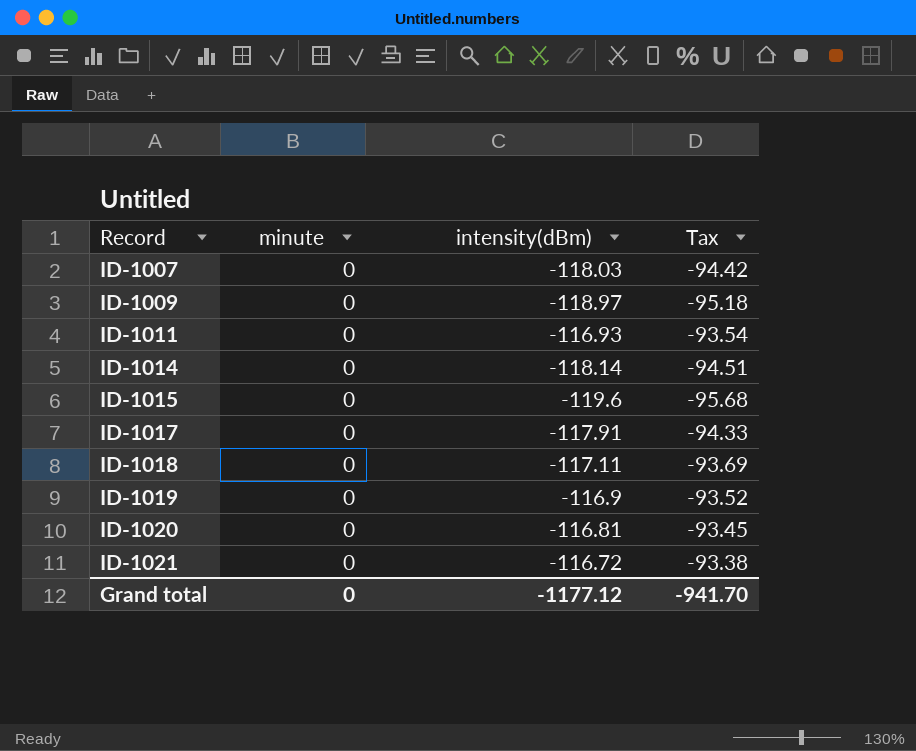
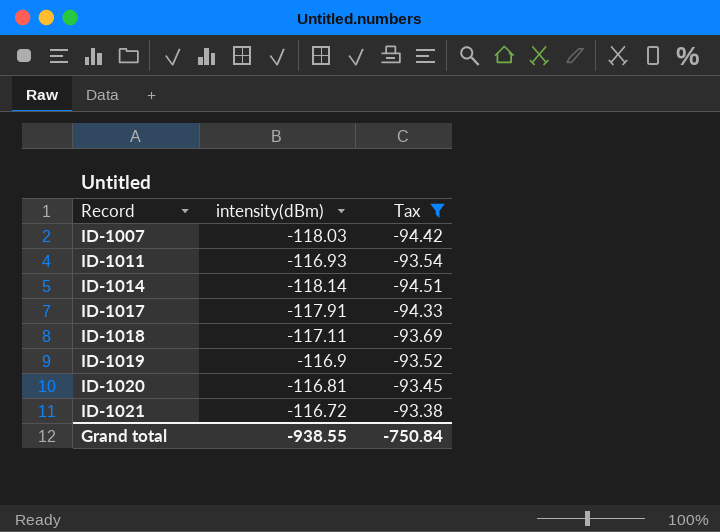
filter: none -> Tax >= -94.51
column minute | position: 2 -> none
Grand total | intensity(dBm): -1177.12 -> -938.55
Grand total | Tax: -941.70 -> -750.84

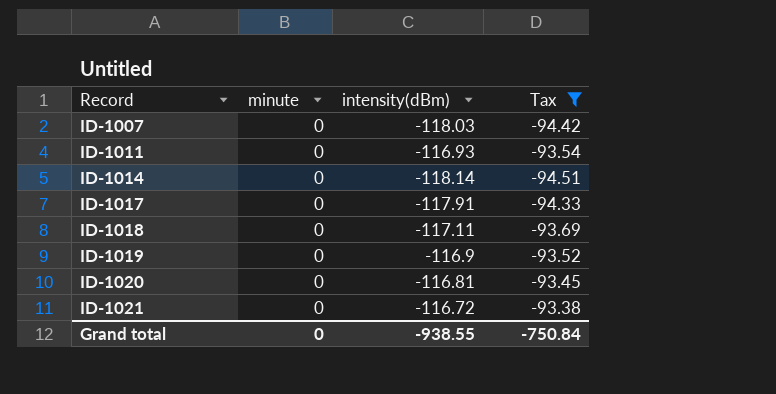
column minute | position: none -> 2

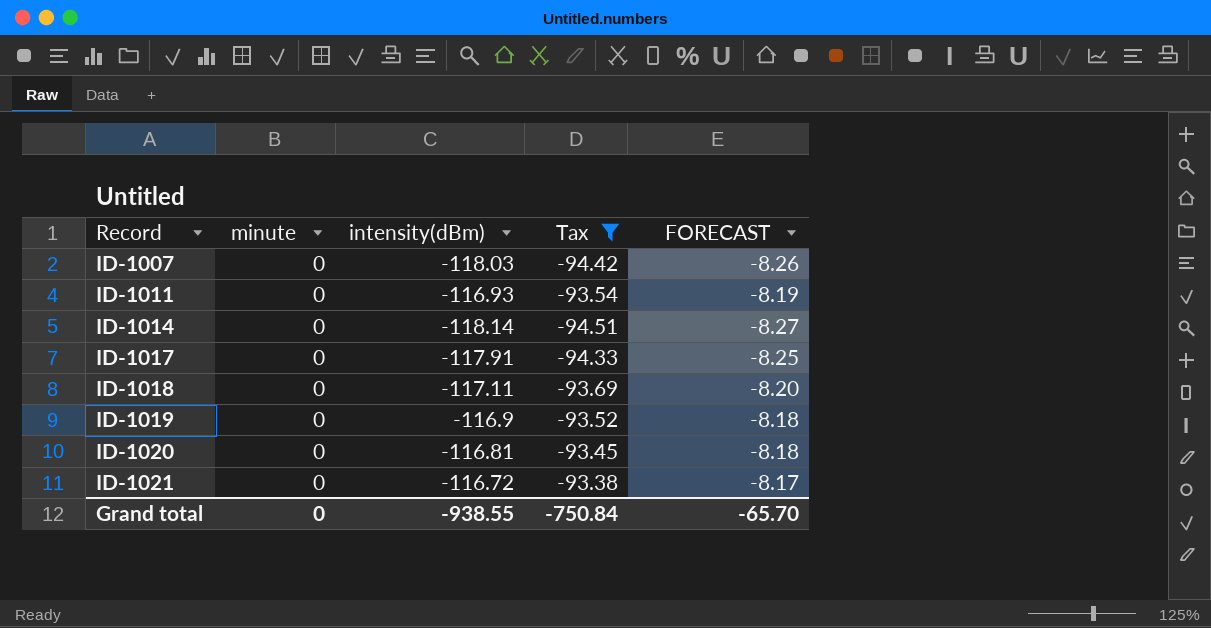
column FORECAST | formula: none -> [intensity(dBm)] * 0.07

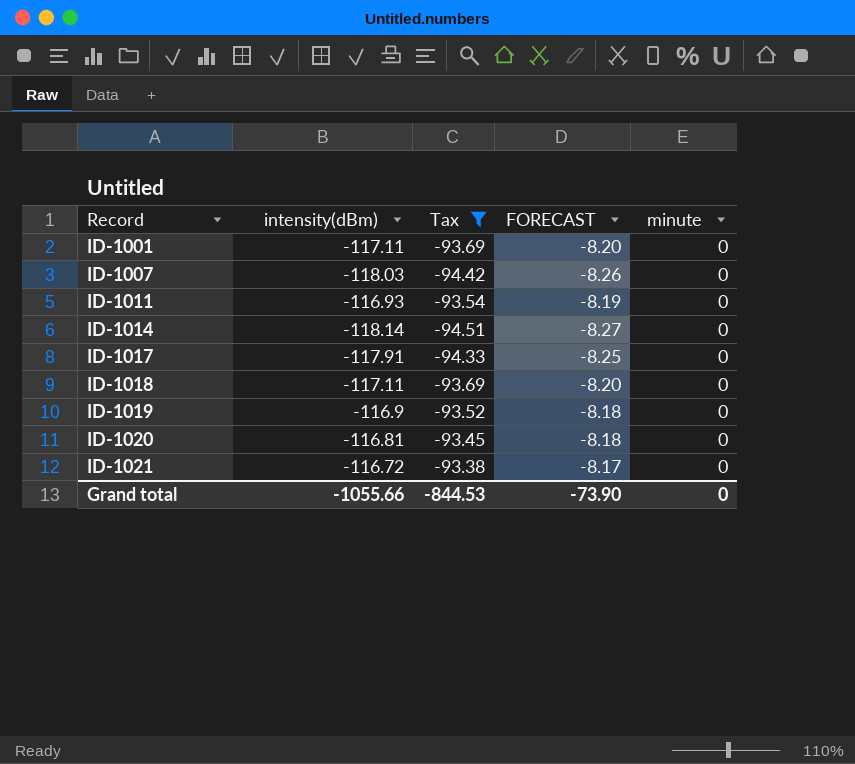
column minute | position: 2 -> 5
row ID-1001: none -> -117.11 | -93.69 | -8.20 | 0
Grand total | intensity(dBm): -938.55 -> -1055.66
Grand total | Tax: -750.84 -> -844.53
Grand total | FORECAST: -65.70 -> -73.90

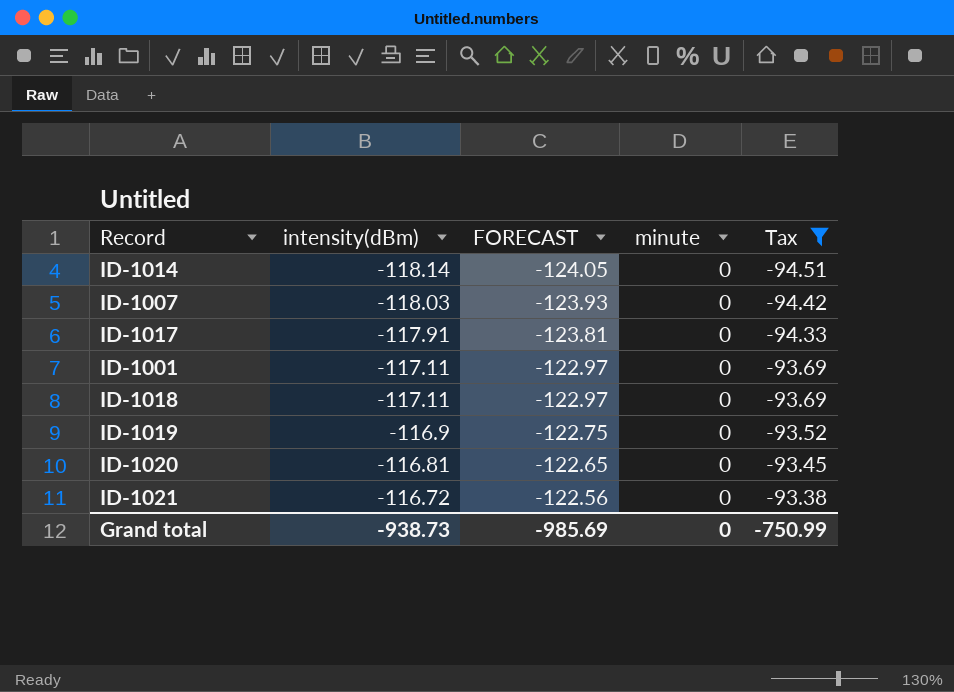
row order: Record ascending -> intensity(dBm) ascending
column FORECAST | formula: [intensity(dBm)] * 0.07 -> [intensity(dBm)] * 1.05
column Tax | position: 3 -> 5
row ID-1011: -116.93 | -93.54 | -8.19 | 0 -> none
Grand total | intensity(dBm): -1055.66 -> -938.73
Grand total | FORECAST: -73.90 -> -985.69
Grand total | Tax: -844.53 -> -750.99

